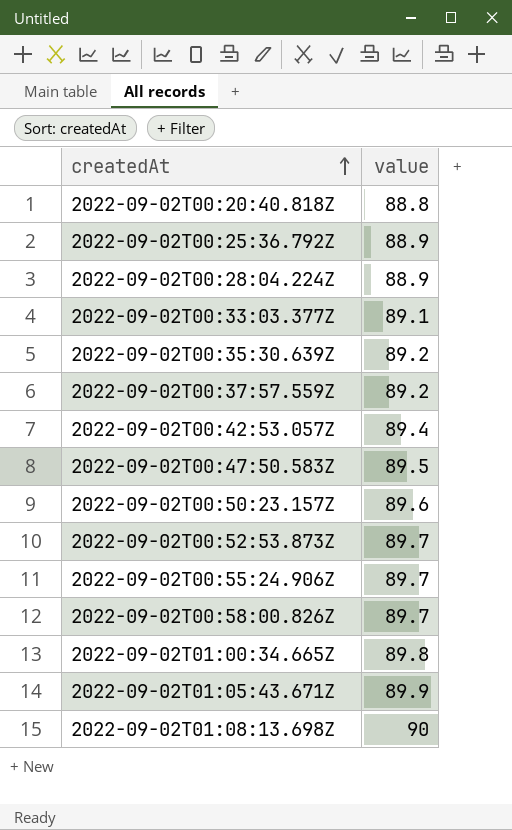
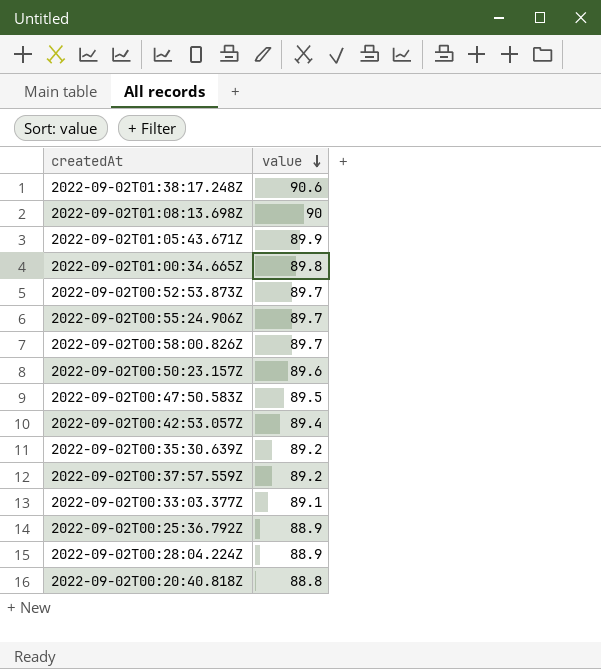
row order: createdAt ascending -> value descending
row 2022-09-02T01:38:17.248Z: none -> 90.6

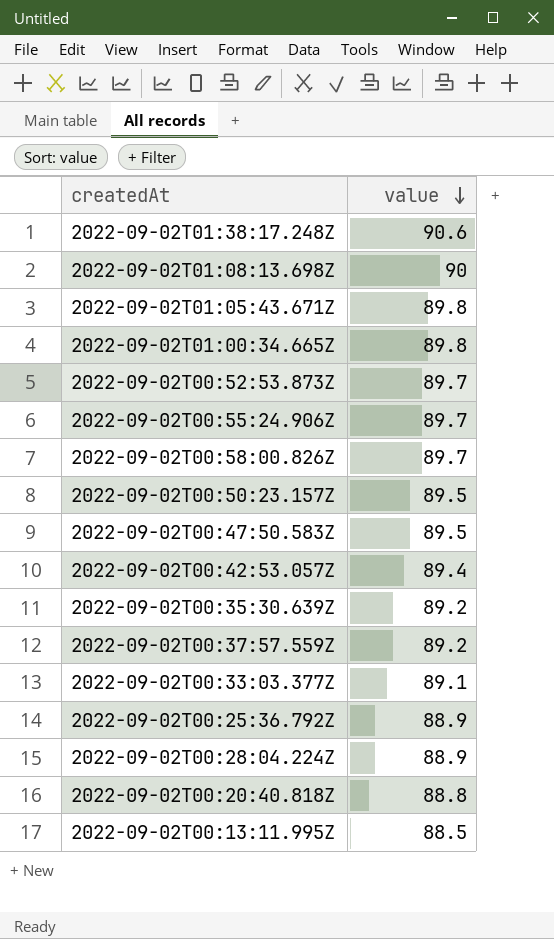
2022-09-02T01:05:43.671Z | value: 89.9 -> 89.8
2022-09-02T00:50:23.157Z | value: 89.6 -> 89.5
row 2022-09-02T00:13:11.995Z: none -> 88.5

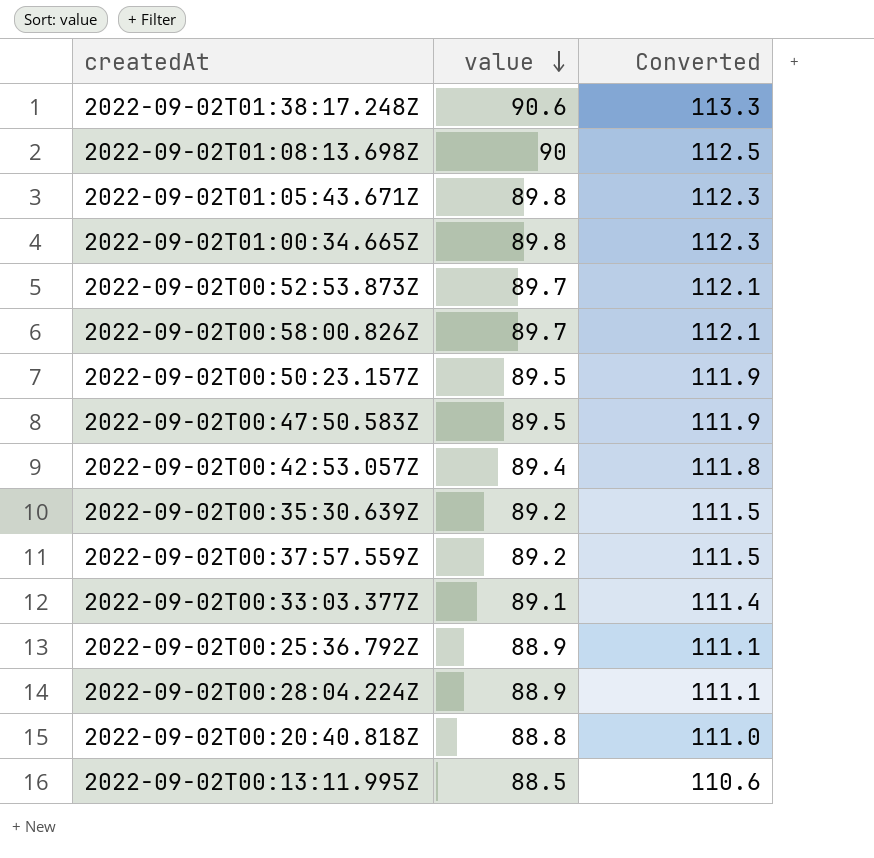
column Converted | formula: none -> [value] * 1.25
row 2022-09-02T00:55:24.906Z: 89.7 -> none

